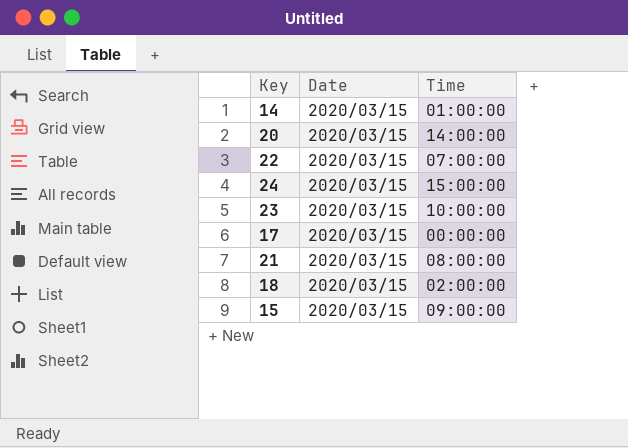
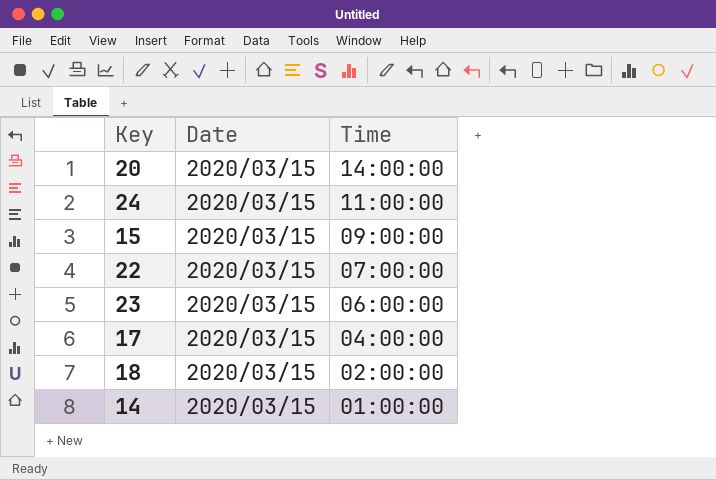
row order: none -> Time descending
row 21: 2020/03/15 | 08:00:00 -> none
24 | Time: 15:00:00 -> 11:00:00
23 | Time: 10:00:00 -> 06:00:00
17 | Time: 00:00:00 -> 04:00:00

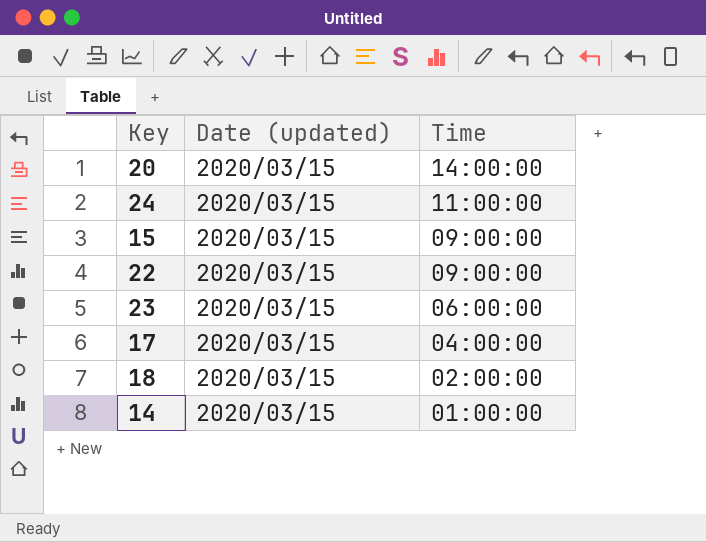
column name: Date -> Date (updated)
22 | Time: 07:00:00 -> 09:00:00

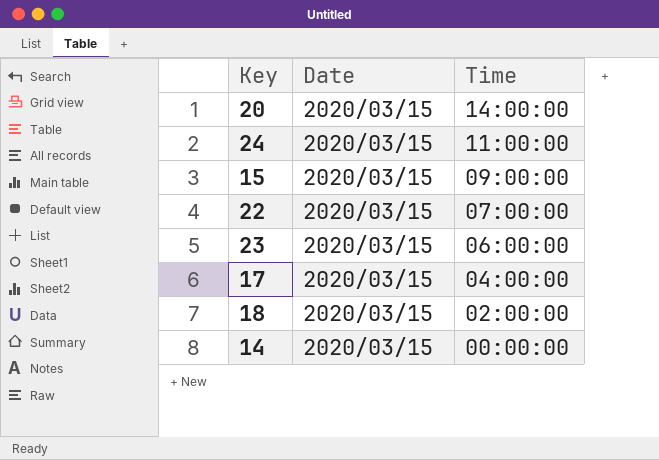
column name: Date (updated) -> Date
22 | Time: 09:00:00 -> 07:00:00
14 | Time: 01:00:00 -> 00:00:00

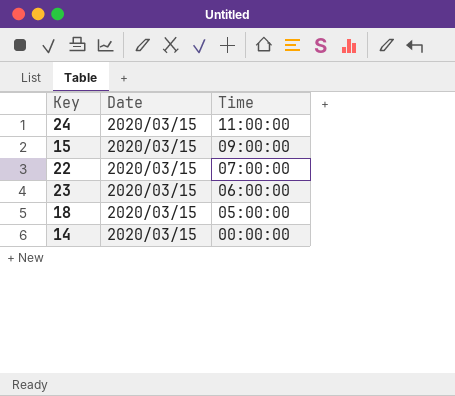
row 20: 2020/03/15 | 14:00:00 -> none
row 17: 2020/03/15 | 04:00:00 -> none
18 | Time: 02:00:00 -> 05:00:00

